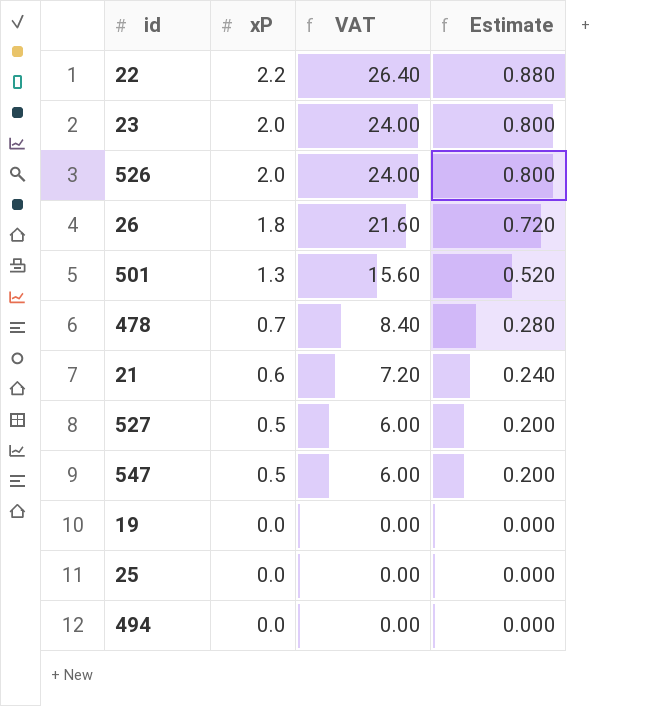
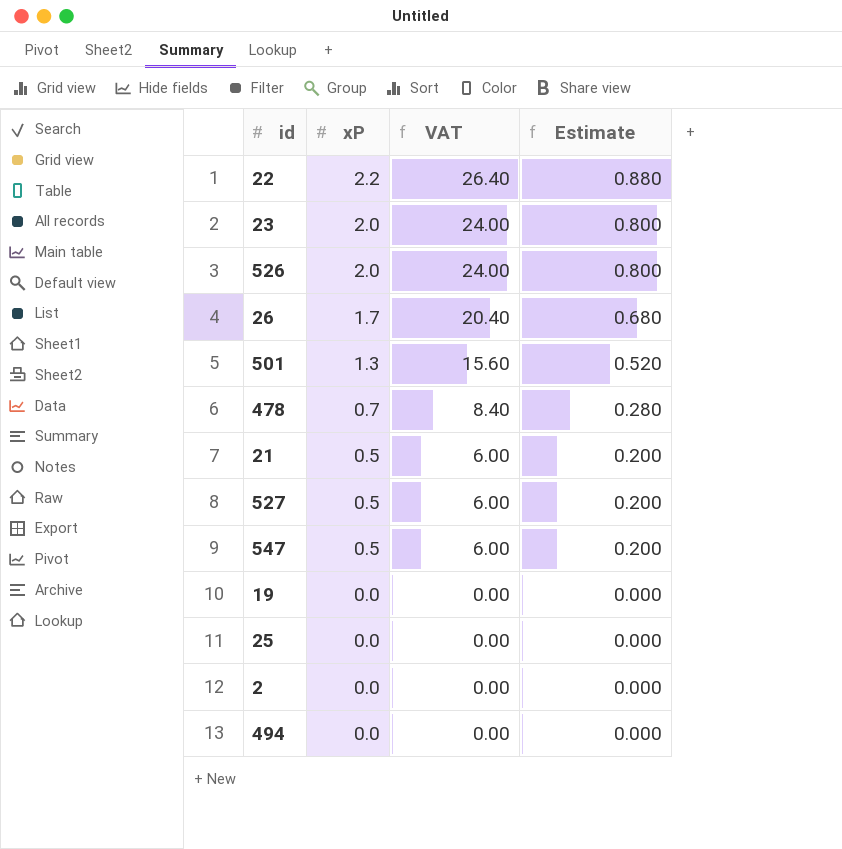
26 | xP: 1.8 -> 1.7
26 | VAT: 21.60 -> 20.40
26 | Estimate: 0.720 -> 0.680
21 | xP: 0.6 -> 0.5
21 | VAT: 7.20 -> 6.00
21 | Estimate: 0.240 -> 0.200
row 2: none -> 0.0 | 0.00 | 0.000

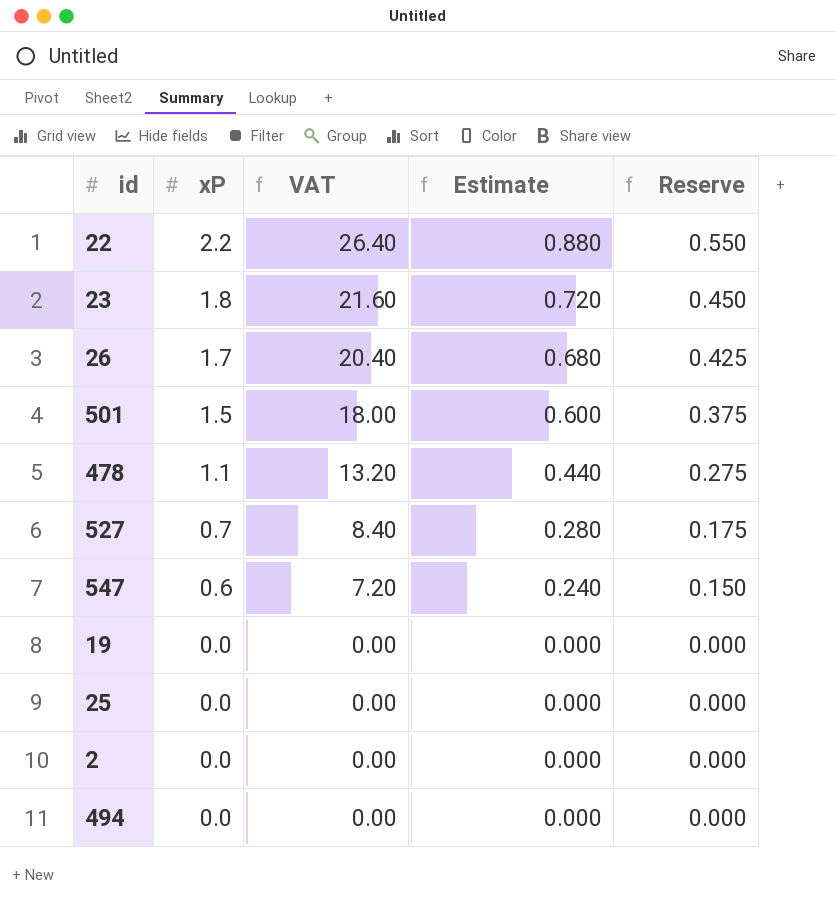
column Reserve | formula: none -> [xP] * 0.25
row 526: 2.0 | 24.00 | 0.800 -> none
row 21: 0.5 | 6.00 | 0.200 -> none
23 | xP: 2.0 -> 1.8
23 | VAT: 24.00 -> 21.60
23 | Estimate: 0.800 -> 0.720
501 | xP: 1.3 -> 1.5
501 | VAT: 15.60 -> 18.00
501 | Estimate: 0.520 -> 0.600
478 | xP: 0.7 -> 1.1
478 | VAT: 8.40 -> 13.20
478 | Estimate: 0.280 -> 0.440
527 | xP: 0.5 -> 0.7
527 | VAT: 6.00 -> 8.40
527 | Estimate: 0.200 -> 0.280
547 | xP: 0.5 -> 0.6
547 | VAT: 6.00 -> 7.20
547 | Estimate: 0.200 -> 0.240

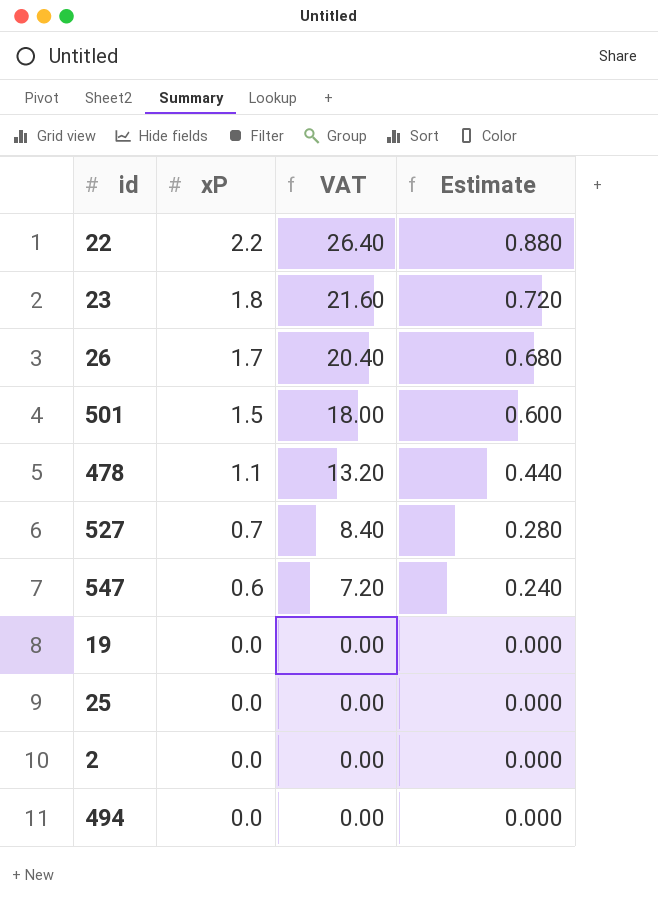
column Reserve | formula: [xP] * 0.25 -> none

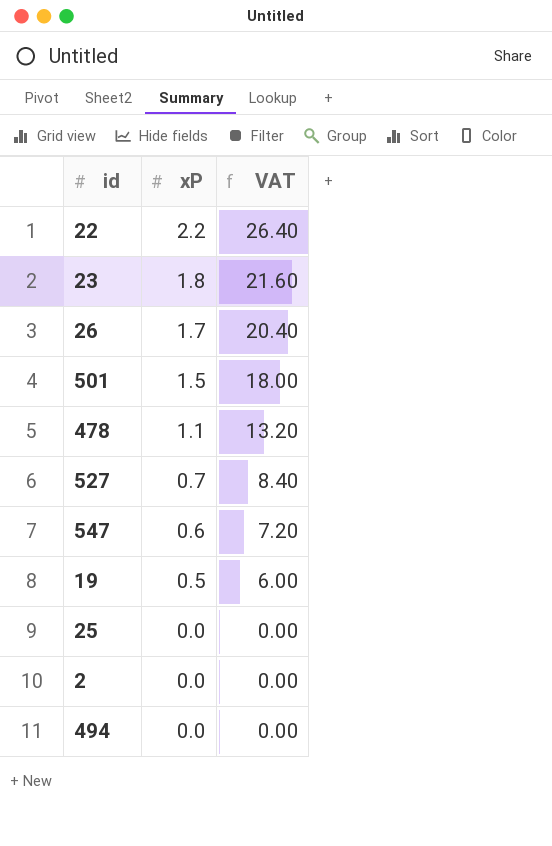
column Estimate | formula: [xP] * 0.4 -> none
19 | xP: 0.0 -> 0.5
19 | VAT: 0.00 -> 6.00

